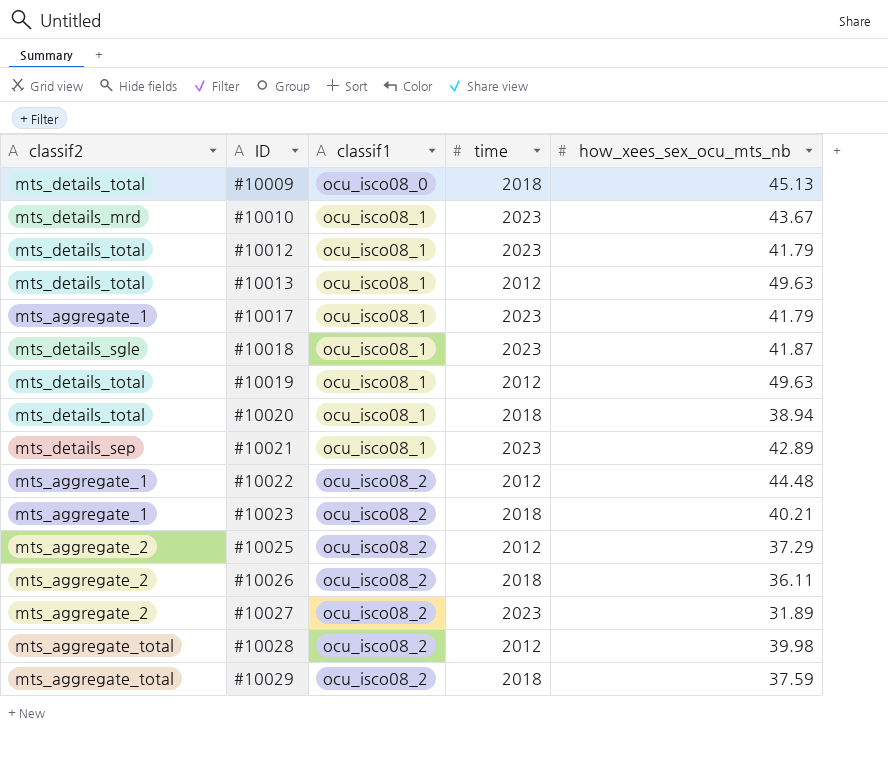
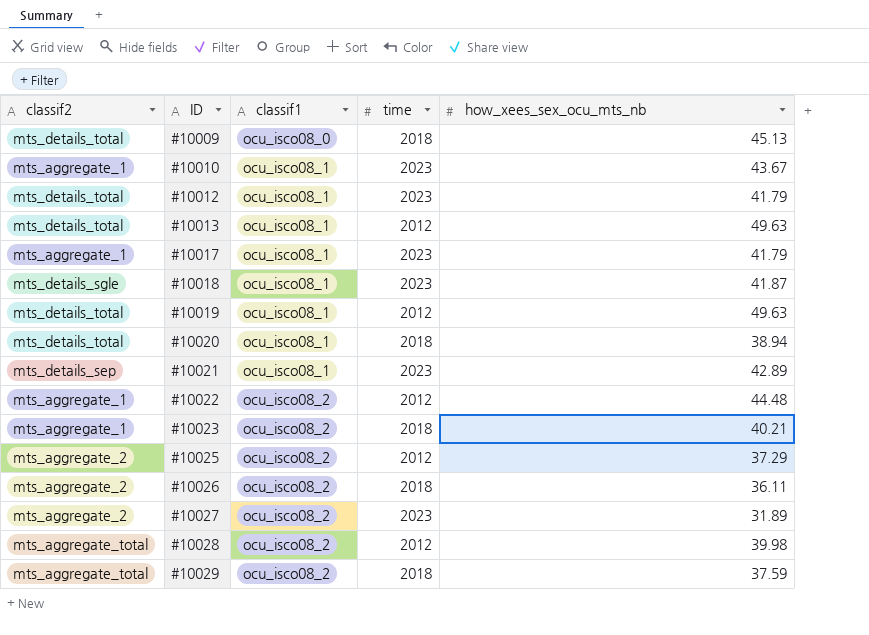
#10010 | classif2: mts_details_mrd -> mts_aggregate_1

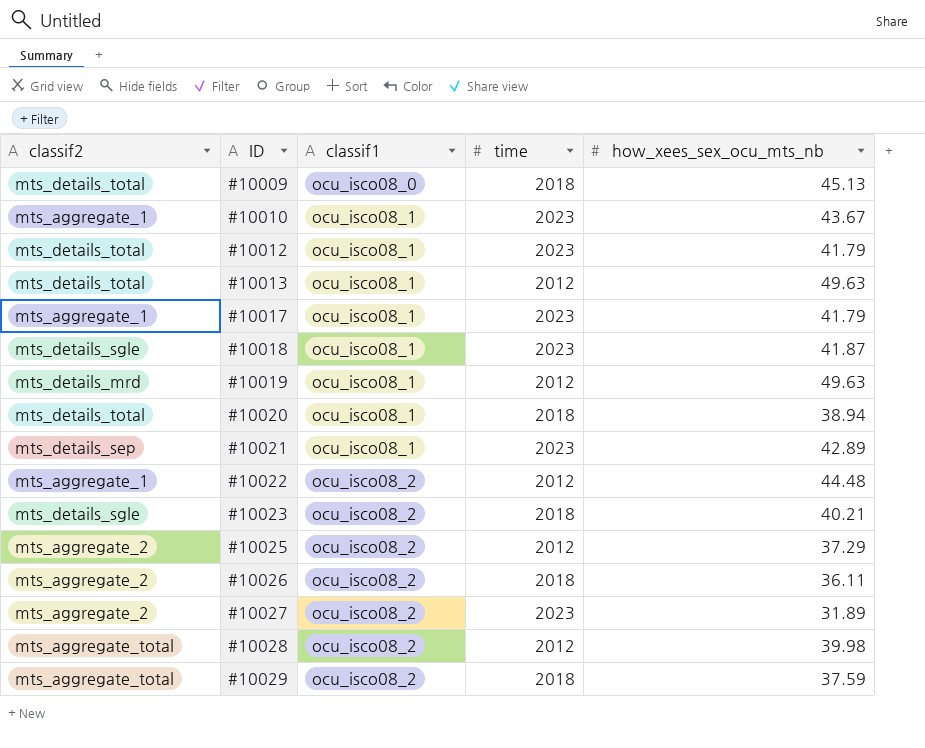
#10019 | classif2: mts_details_total -> mts_details_mrd
#10023 | classif2: mts_aggregate_1 -> mts_details_sgle

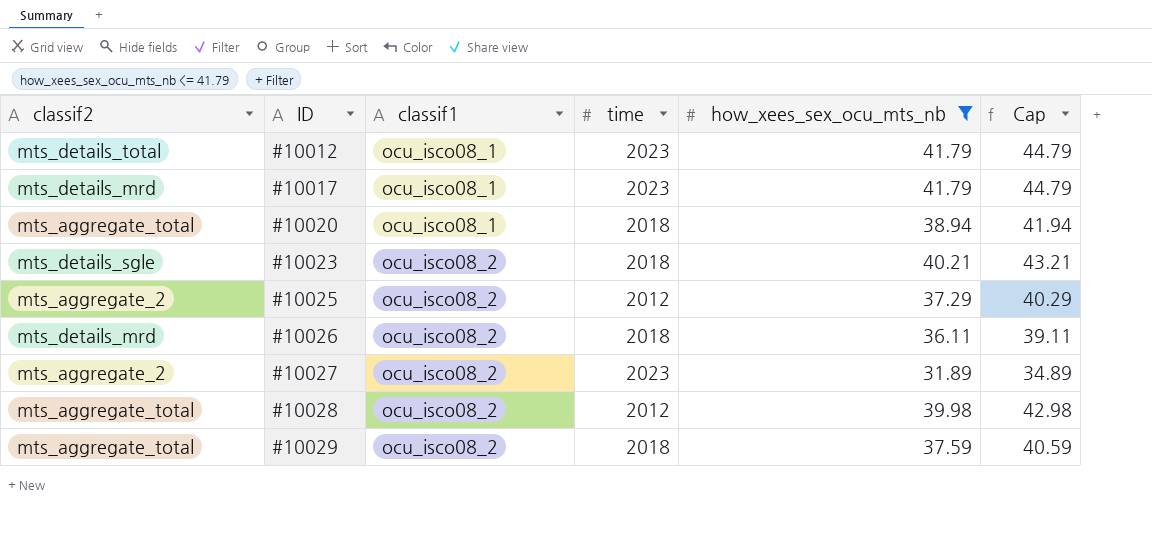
filter: none -> how_xees_sex_ocu_mts_nb <= 41.79
column Cap | formula: none -> [how_xees_sex_ocu_mts_nb] + 3
#10017 | classif2: mts_aggregate_1 -> mts_details_mrd
#10020 | classif2: mts_details_total -> mts_aggregate_total
#10026 | classif2: mts_aggregate_2 -> mts_details_mrd

